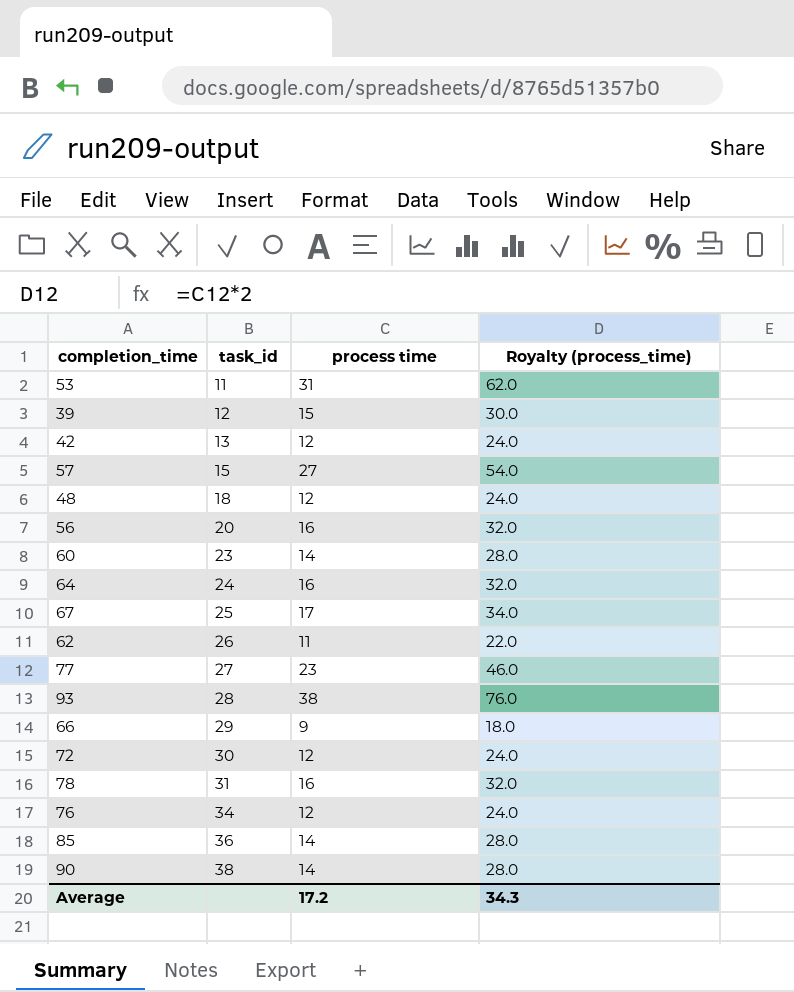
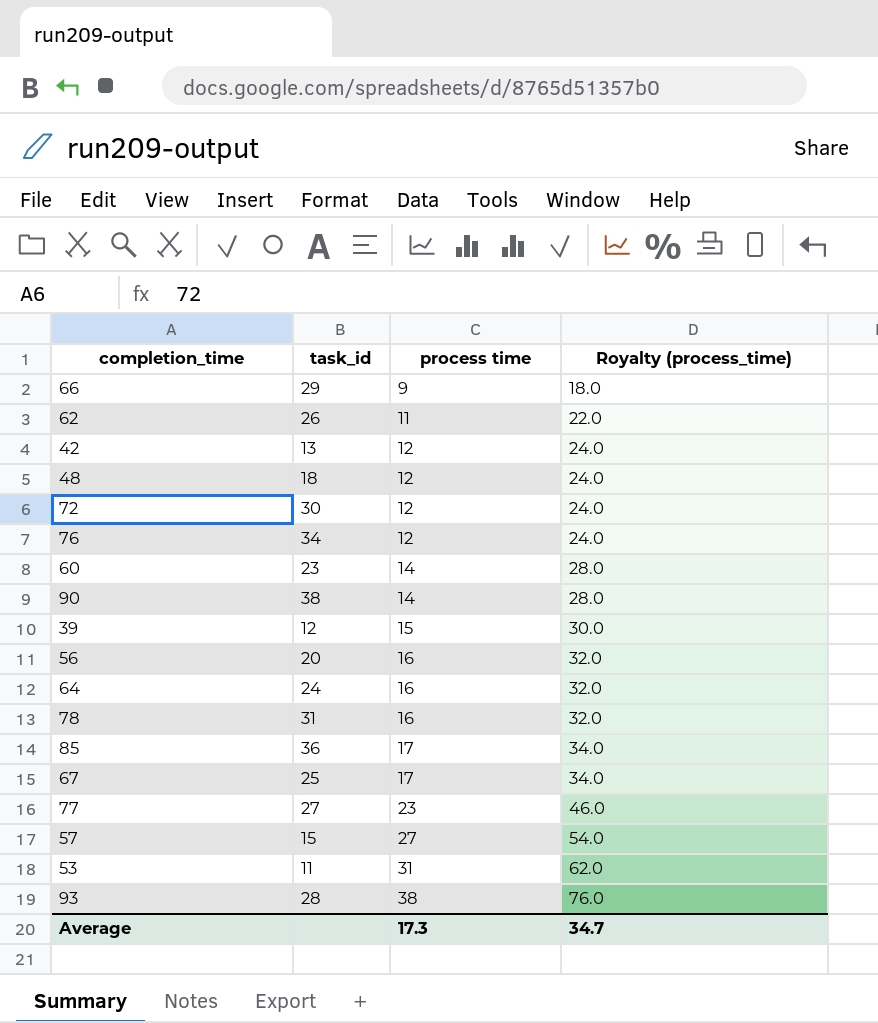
row order: task_id ascending -> process time ascending
85 | process time: 14 -> 17
85 | Royalty (process_time): 28.0 -> 34.0
Average | process time: 17.2 -> 17.3
Average | Royalty (process_time): 34.3 -> 34.7

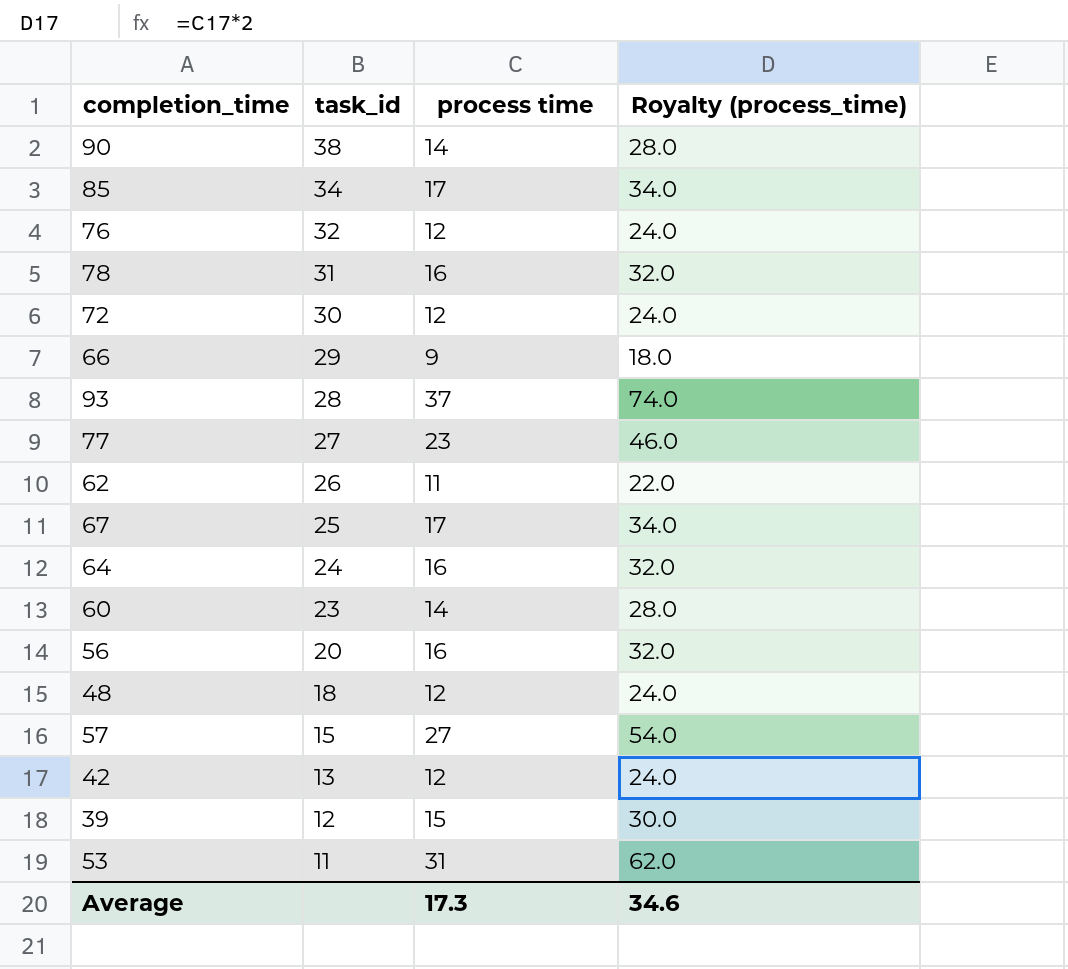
row order: process time ascending -> task_id descending
85 | task_id: 36 -> 34
76 | task_id: 34 -> 32
93 | process time: 38 -> 37
93 | Royalty (process_time): 76.0 -> 74.0
Average | Royalty (process_time): 34.7 -> 34.6

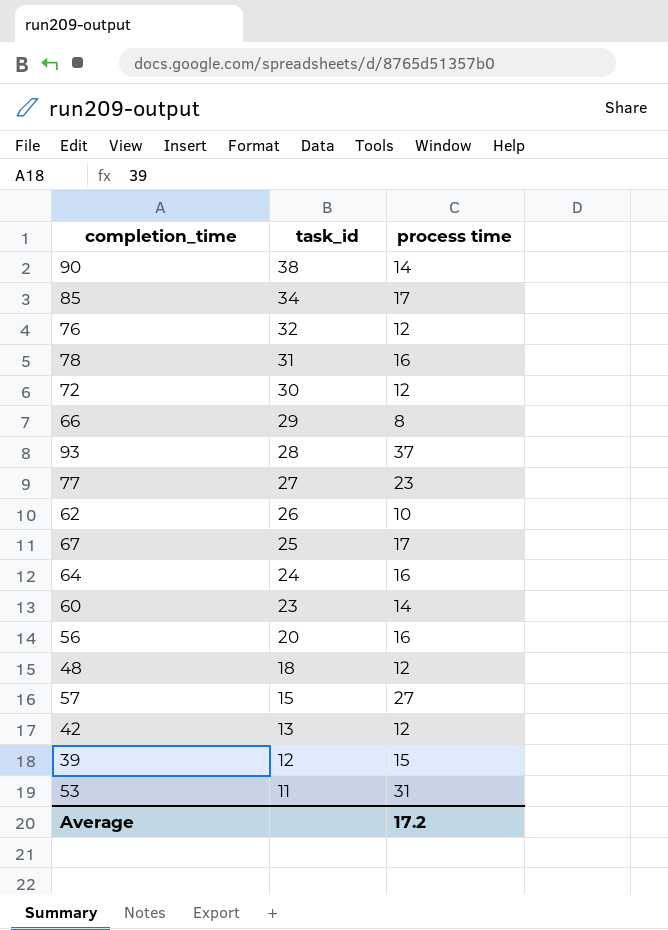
column Royalty (process_time) | formula: [process time] * 2 -> none
66 | process time: 9 -> 8
62 | process time: 11 -> 10
Average | process time: 17.3 -> 17.2

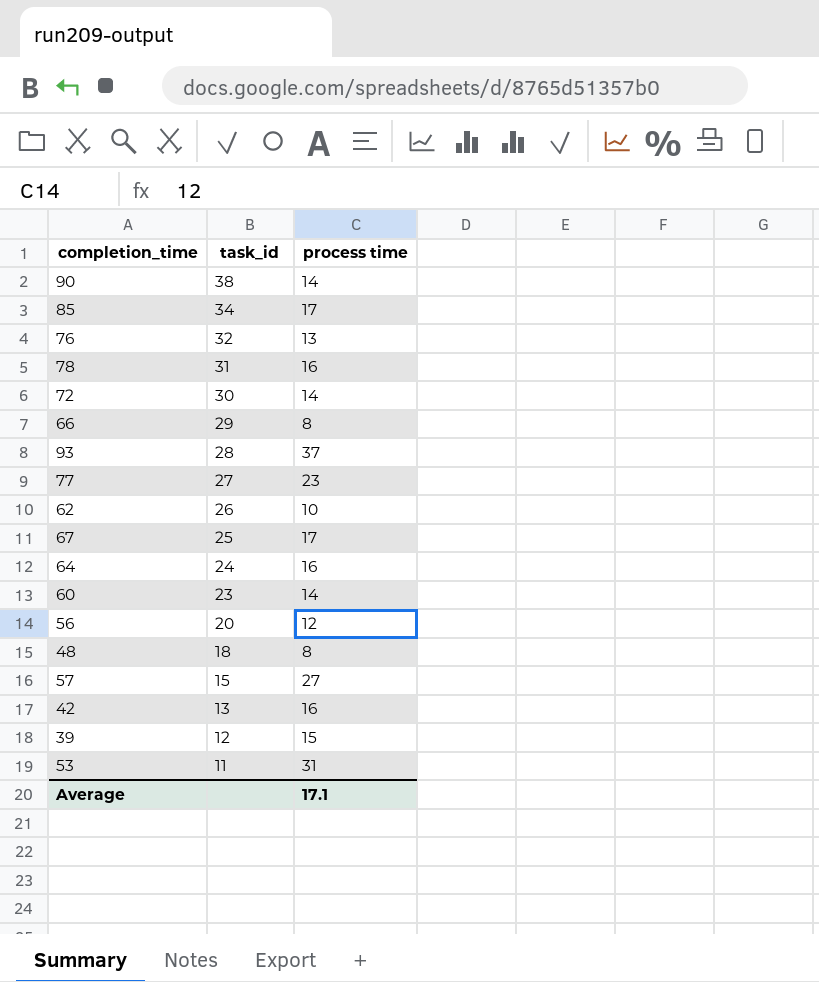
76 | process time: 12 -> 13
72 | process time: 12 -> 14
56 | process time: 16 -> 12
48 | process time: 12 -> 8
42 | process time: 12 -> 16
Average | process time: 17.2 -> 17.1

